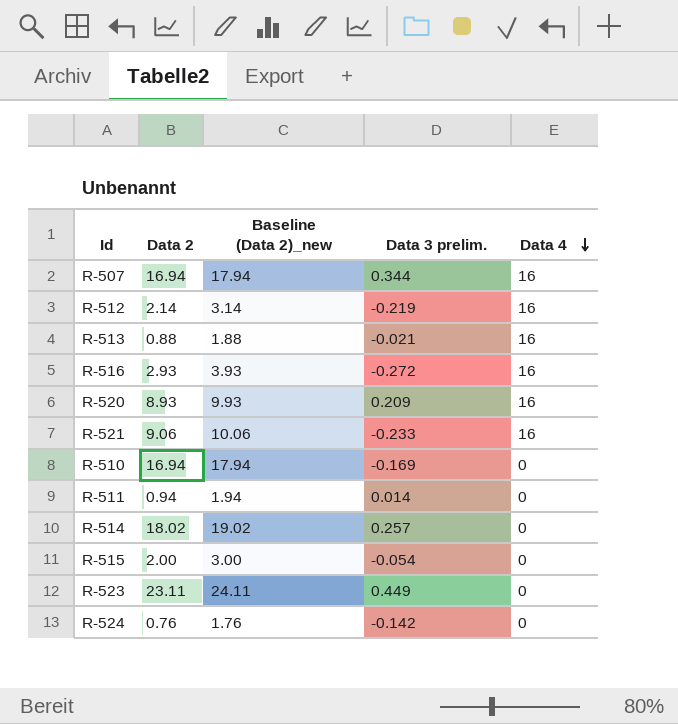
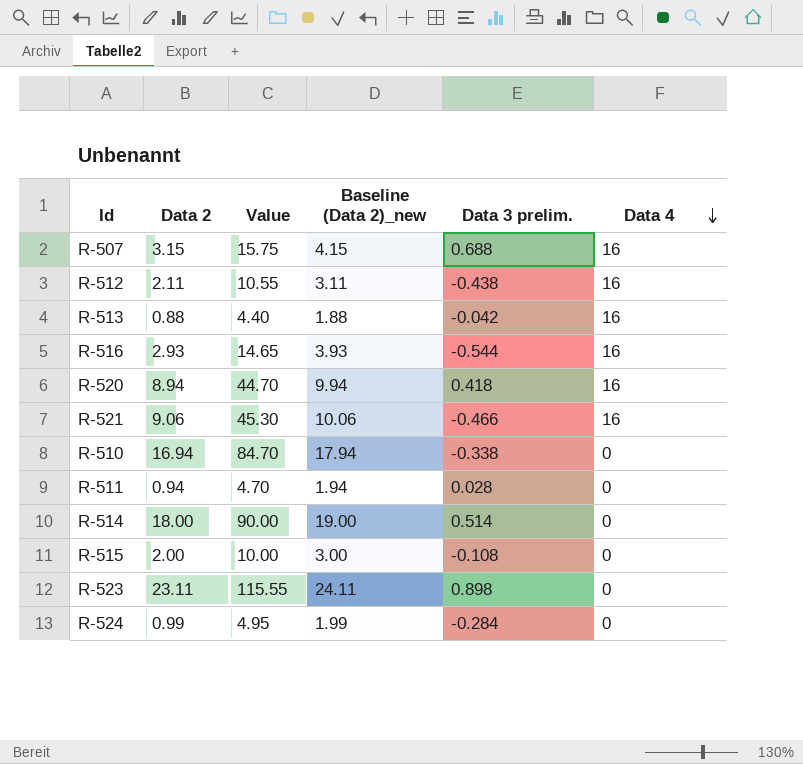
column Value | formula: none -> [Data 2] * 5
R-507 | Data 2: 16.94 -> 3.15
R-507 | Baseline (Data 2)_new: 17.94 -> 4.15
R-507 | Data 3 prelim.: 0.344 -> 0.688
R-512 | Data 2: 2.14 -> 2.11
R-512 | Baseline (Data 2)_new: 3.14 -> 3.11
R-512 | Data 3 prelim.: -0.219 -> -0.438
R-513 | Data 3 prelim.: -0.021 -> -0.042
R-516 | Data 3 prelim.: -0.272 -> -0.544
R-520 | Data 2: 8.93 -> 8.94
R-520 | Baseline (Data 2)_new: 9.93 -> 9.94
R-520 | Data 3 prelim.: 0.209 -> 0.418
R-521 | Data 3 prelim.: -0.233 -> -0.466
R-510 | Data 3 prelim.: -0.169 -> -0.338
R-511 | Data 3 prelim.: 0.014 -> 0.028
R-514 | Data 2: 18.02 -> 18.00
R-514 | Baseline (Data 2)_new: 19.02 -> 19.00
R-514 | Data 3 prelim.: 0.257 -> 0.514
R-515 | Data 3 prelim.: -0.054 -> -0.108
R-523 | Data 3 prelim.: 0.449 -> 0.898
R-524 | Data 2: 0.76 -> 0.99
R-524 | Baseline (Data 2)_new: 1.76 -> 1.99
R-524 | Data 3 prelim.: -0.142 -> -0.284

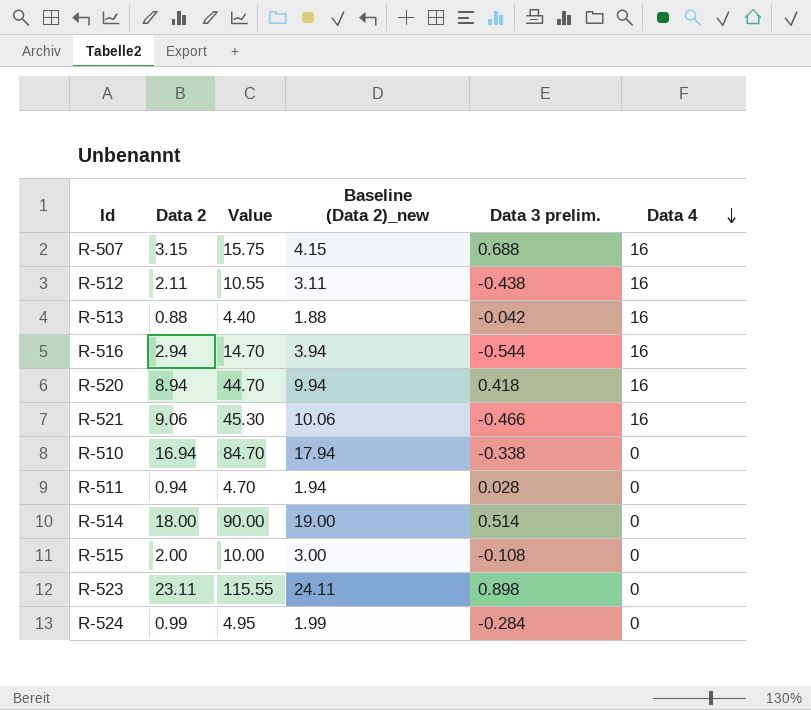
R-516 | Data 2: 2.93 -> 2.94
R-516 | Value: 14.65 -> 14.70
R-516 | Baseline (Data 2)_new: 3.93 -> 3.94

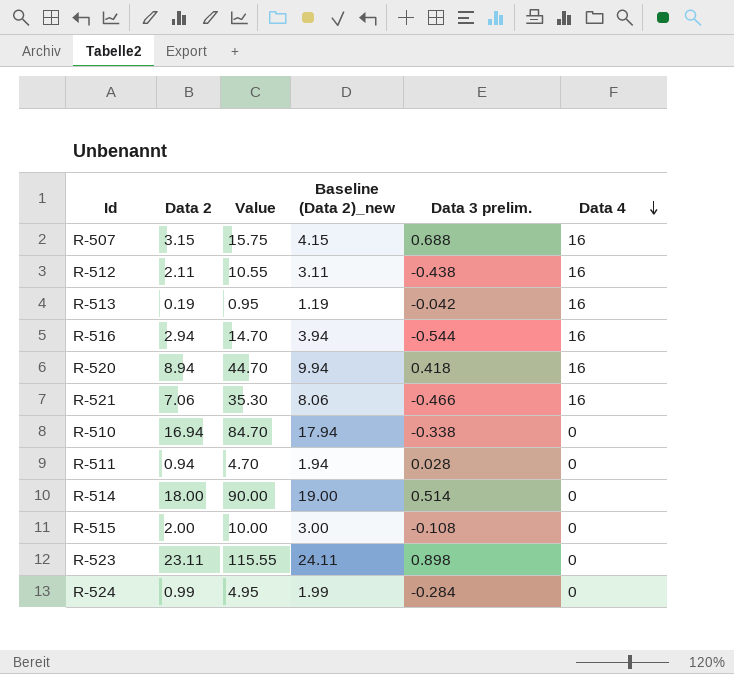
R-513 | Data 2: 0.88 -> 0.19
R-513 | Value: 4.40 -> 0.95
R-513 | Baseline (Data 2)_new: 1.88 -> 1.19
R-521 | Data 2: 9.06 -> 7.06
R-521 | Value: 45.30 -> 35.30
R-521 | Baseline (Data 2)_new: 10.06 -> 8.06

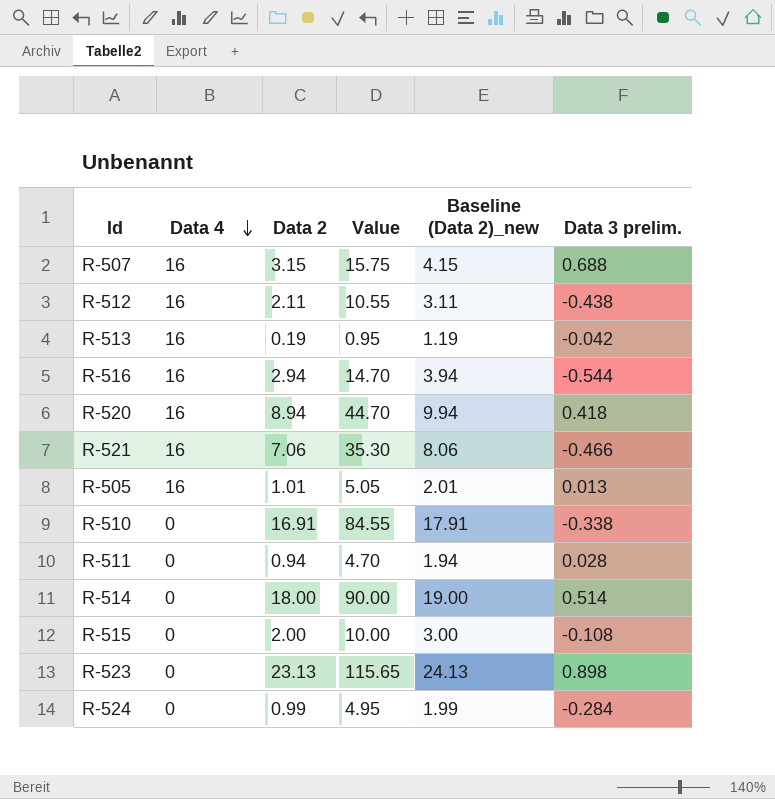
column Data 4 | position: 6 -> 2
row R-505: none -> 16 | 1.01 | 5.05 | 2.01 | 0.013
R-510 | Data 2: 16.94 -> 16.91
R-510 | Value: 84.70 -> 84.55
R-510 | Baseline (Data 2)_new: 17.94 -> 17.91
R-523 | Data 2: 23.11 -> 23.13
R-523 | Value: 115.55 -> 115.65
R-523 | Baseline (Data 2)_new: 24.11 -> 24.13

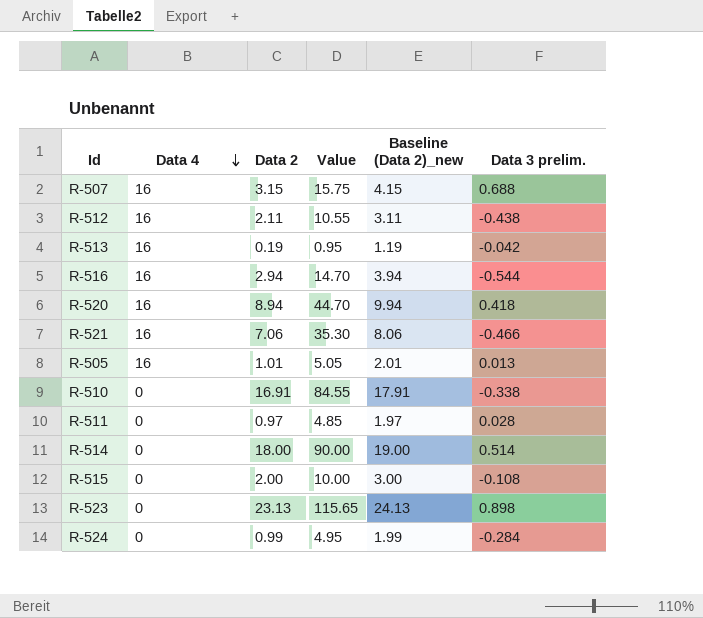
R-511 | Data 2: 0.94 -> 0.97
R-511 | Value: 4.70 -> 4.85
R-511 | Baseline (Data 2)_new: 1.94 -> 1.97

